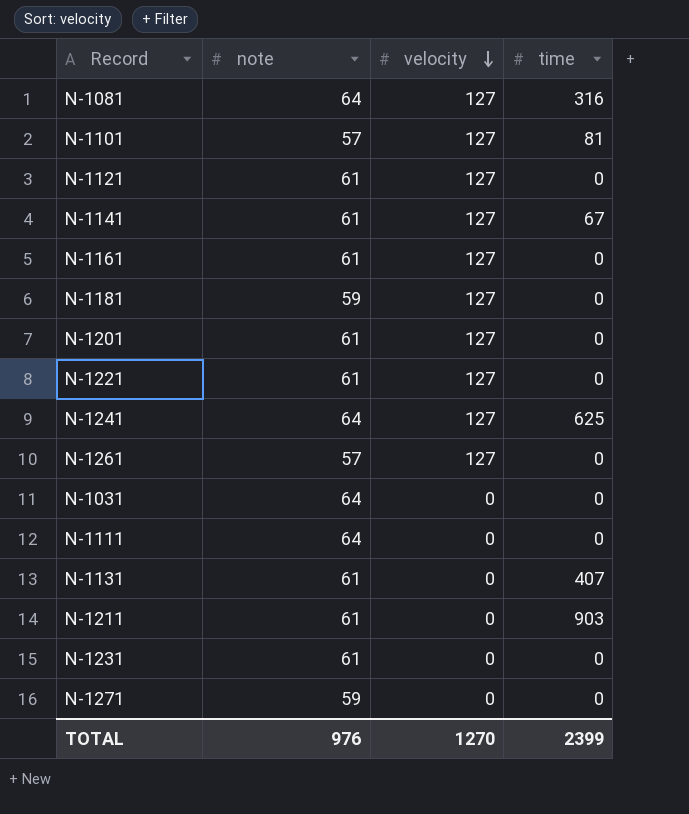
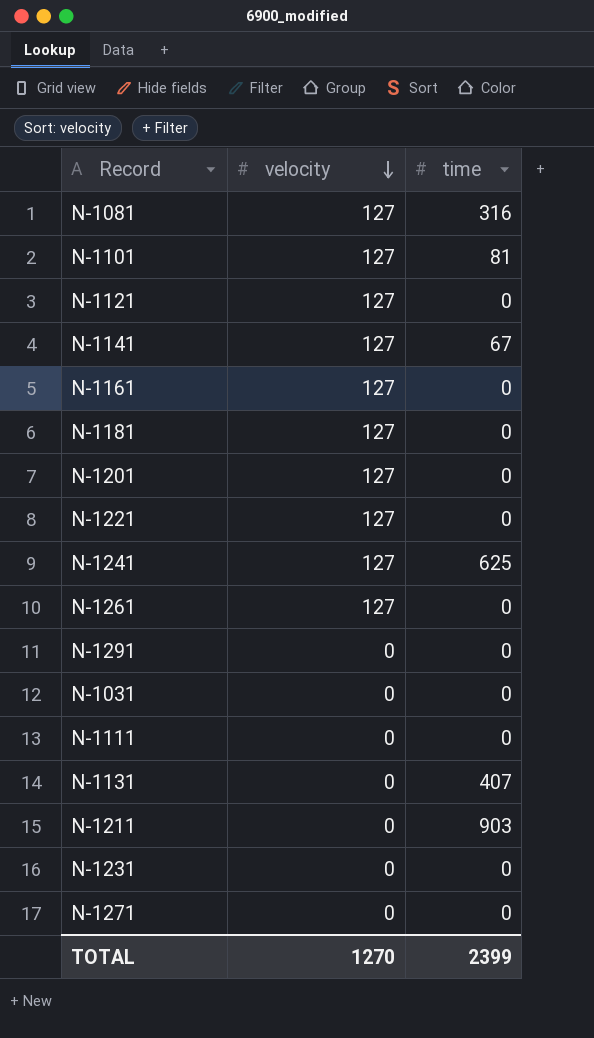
column note | position: 2 -> none
row N-1291: none -> 0 | 0

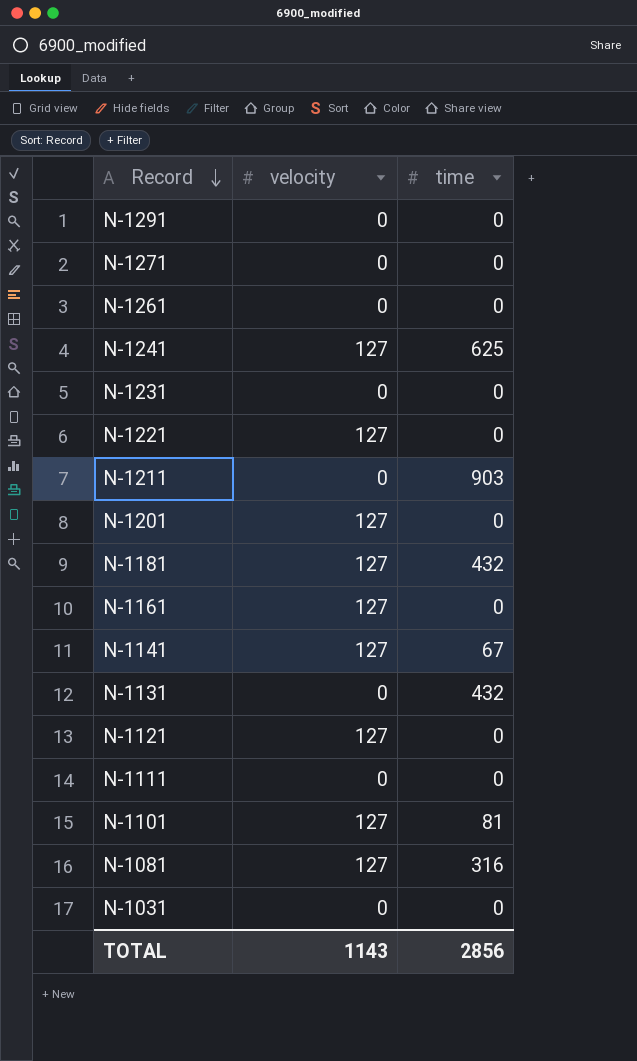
row order: velocity descending -> Record descending
N-1261 | velocity: 127 -> 0
N-1181 | time: 0 -> 432
N-1131 | time: 407 -> 432
TOTAL | velocity: 1270 -> 1143
TOTAL | time: 2399 -> 2856

